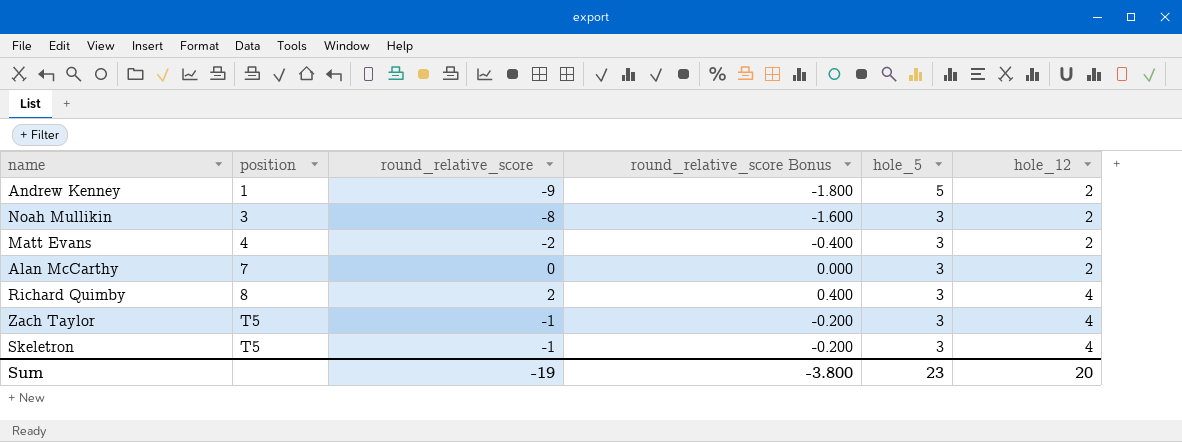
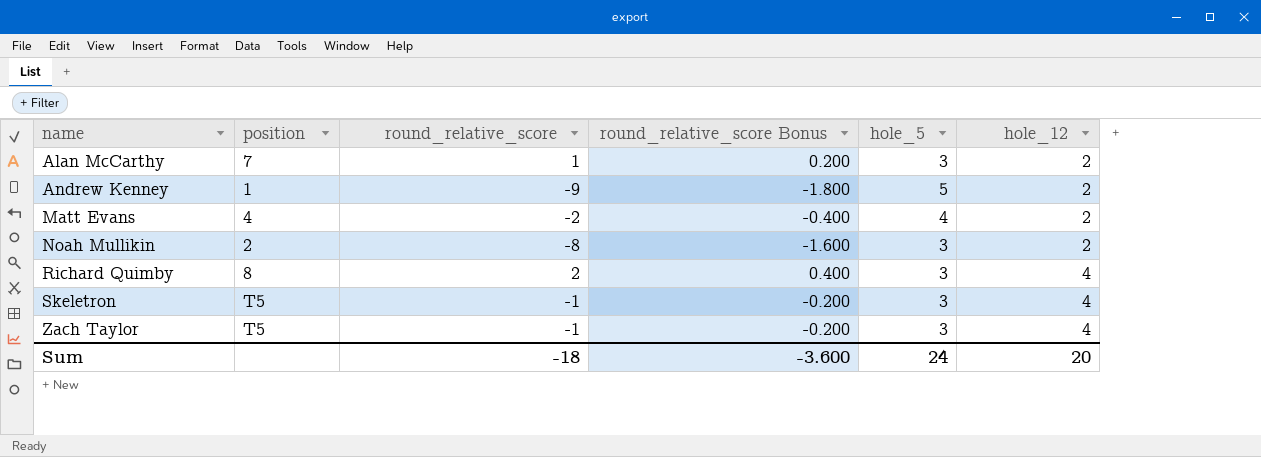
row order: position ascending -> name ascending
Alan McCarthy | round_relative_score: 0 -> 1
Alan McCarthy | round_relative_score Bonus: 0.000 -> 0.200
Matt Evans | hole_5: 3 -> 4
Noah Mullikin | position: 3 -> 2
Sum | round_relative_score: -19 -> -18
Sum | round_relative_score Bonus: -3.800 -> -3.600
Sum | hole_5: 23 -> 24

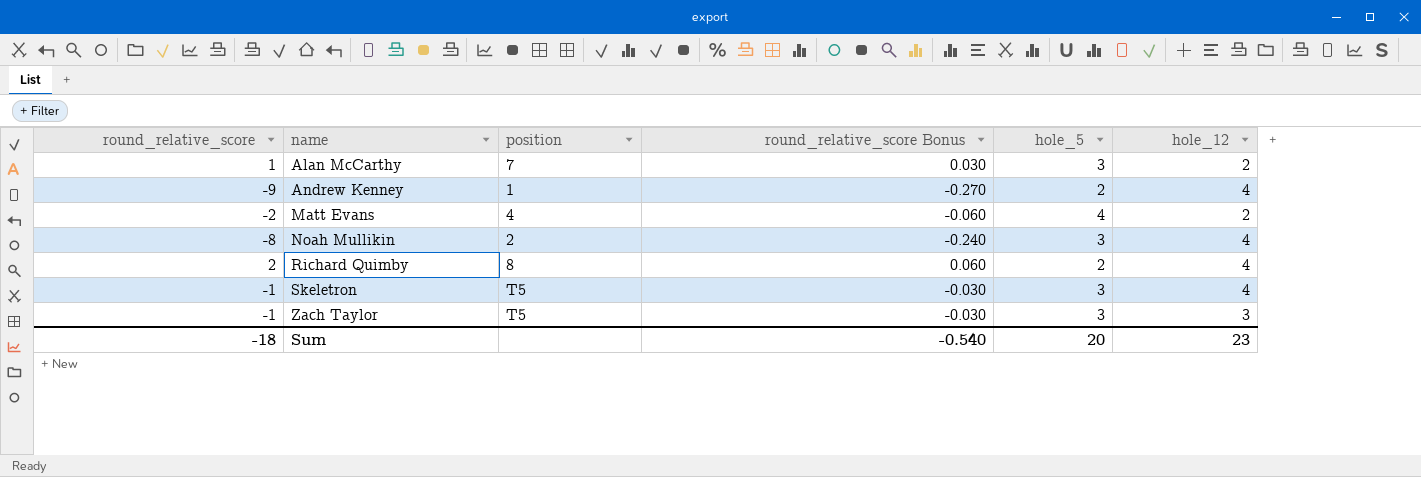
column round_relative_score | position: 3 -> 1
column round_relative_score Bonus | formula: [round_relative_score] * 0.2 -> [round_relative_score] * 0.03
Andrew Kenney | hole_5: 5 -> 2
Andrew Kenney | hole_12: 2 -> 4
Noah Mullikin | hole_12: 2 -> 4
Richard Quimby | hole_5: 3 -> 2
Zach Taylor | hole_12: 4 -> 3
Sum | round_relative_score Bonus: -3.600 -> -0.540
Sum | hole_5: 24 -> 20
Sum | hole_12: 20 -> 23

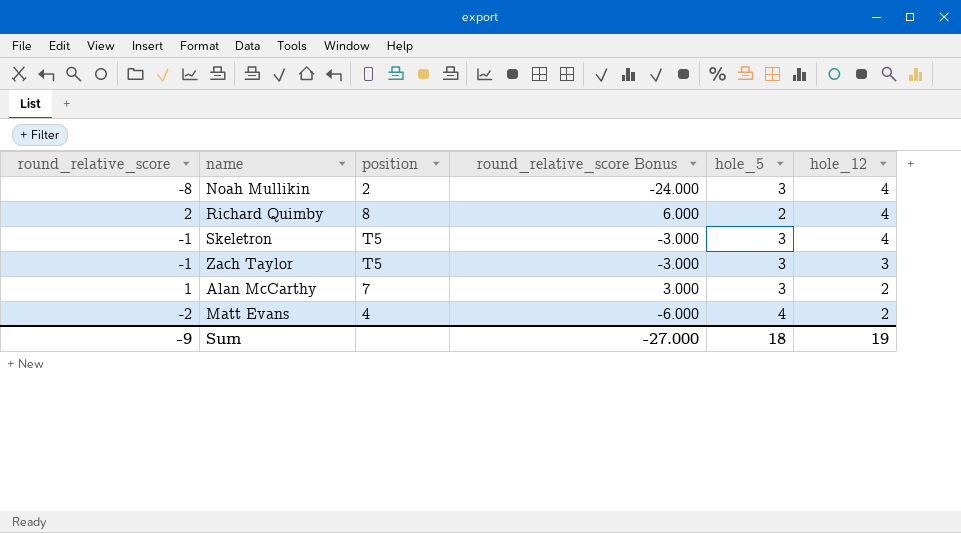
row order: name ascending -> hole_12 descending
column round_relative_score Bonus | formula: [round_relative_score] * 0.03 -> [round_relative_score] * 3
row Andrew Kenney: -9 | 1 | -0.270 | 2 | 4 -> none
Sum | round_relative_score: -18 -> -9
Sum | round_relative_score Bonus: -0.540 -> -27.000
Sum | hole_5: 20 -> 18
Sum | hole_12: 23 -> 19

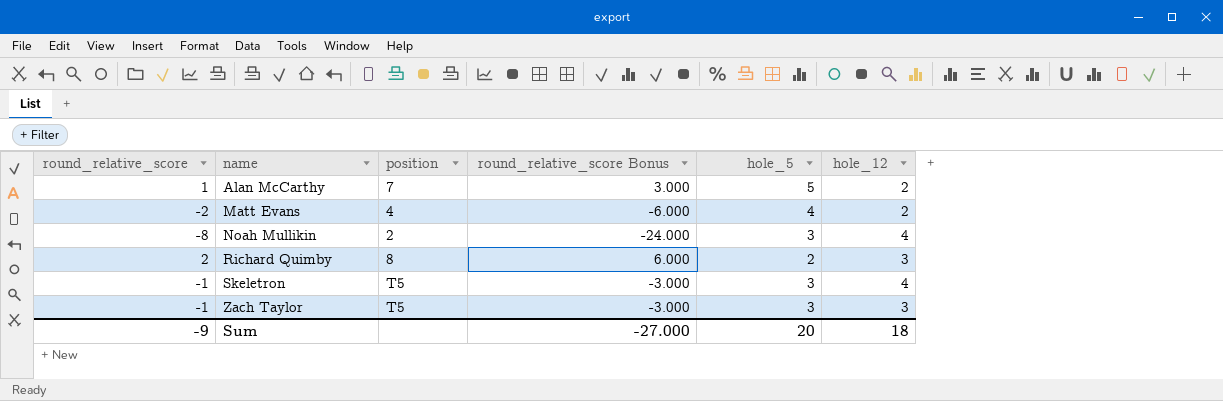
row order: hole_12 descending -> name ascending
Alan McCarthy | hole_5: 3 -> 5
Richard Quimby | hole_12: 4 -> 3
Sum | hole_5: 18 -> 20
Sum | hole_12: 19 -> 18

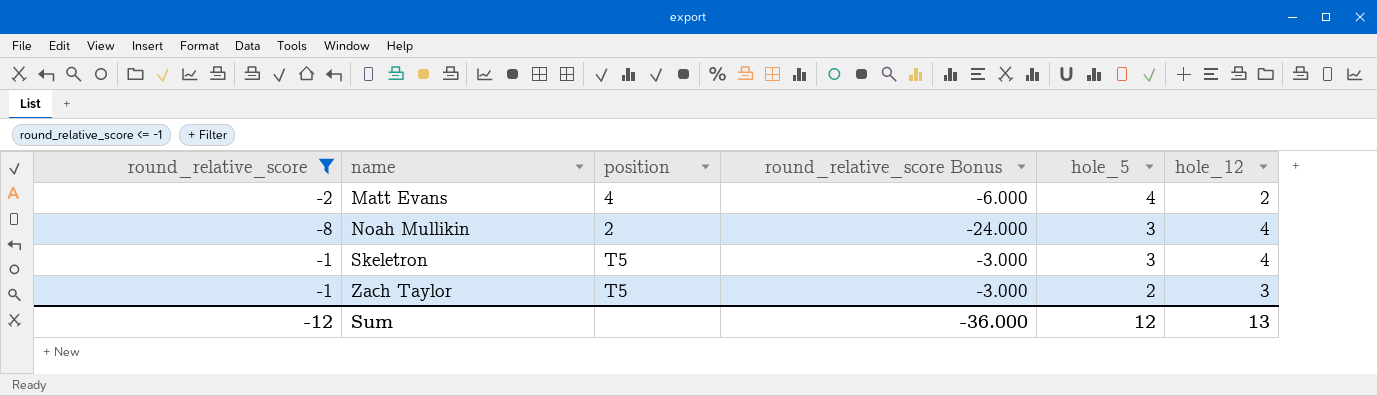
filter: none -> round_relative_score <= -1
Zach Taylor | hole_5: 3 -> 2
Sum | round_relative_score: -9 -> -12
Sum | round_relative_score Bonus: -27.000 -> -36.000
Sum | hole_5: 20 -> 12
Sum | hole_12: 18 -> 13

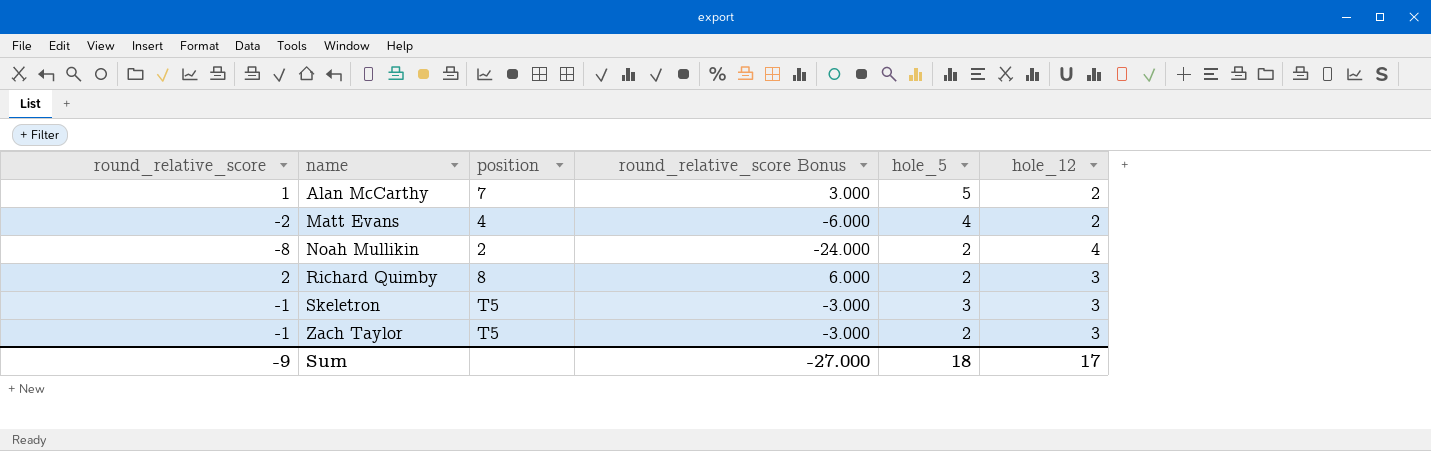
filter: round_relative_score <= -1 -> none
Noah Mullikin | hole_5: 3 -> 2
Skeletron | hole_12: 4 -> 3
Sum | round_relative_score: -12 -> -9
Sum | round_relative_score Bonus: -36.000 -> -27.000
Sum | hole_5: 12 -> 18
Sum | hole_12: 13 -> 17

